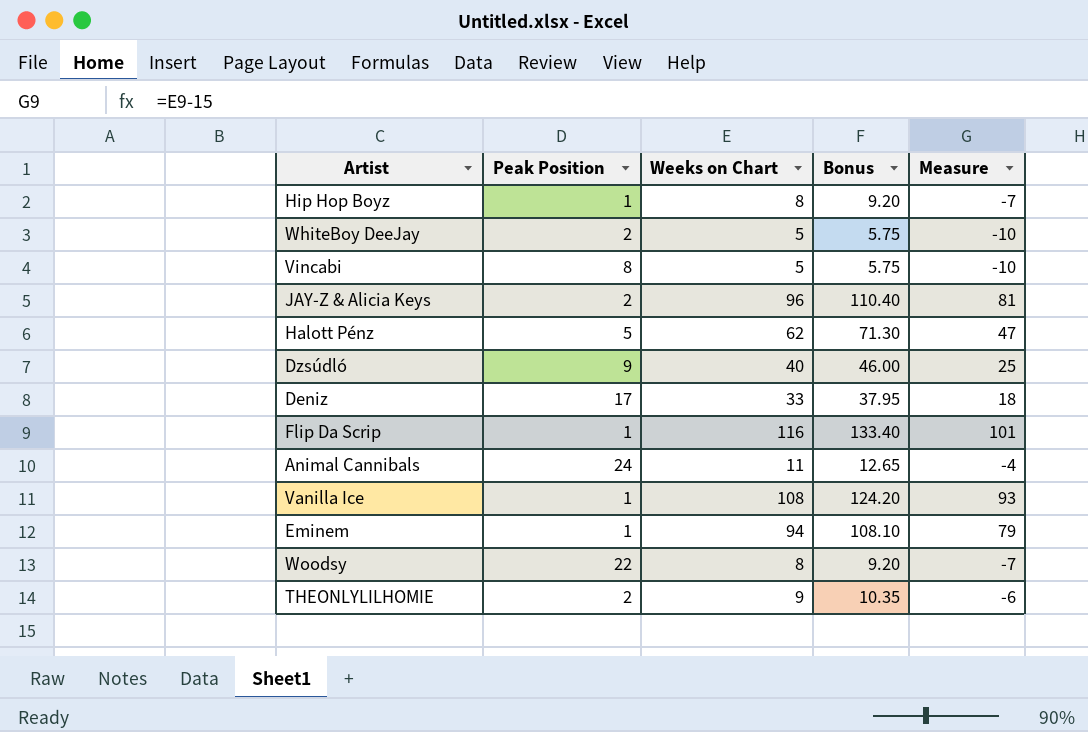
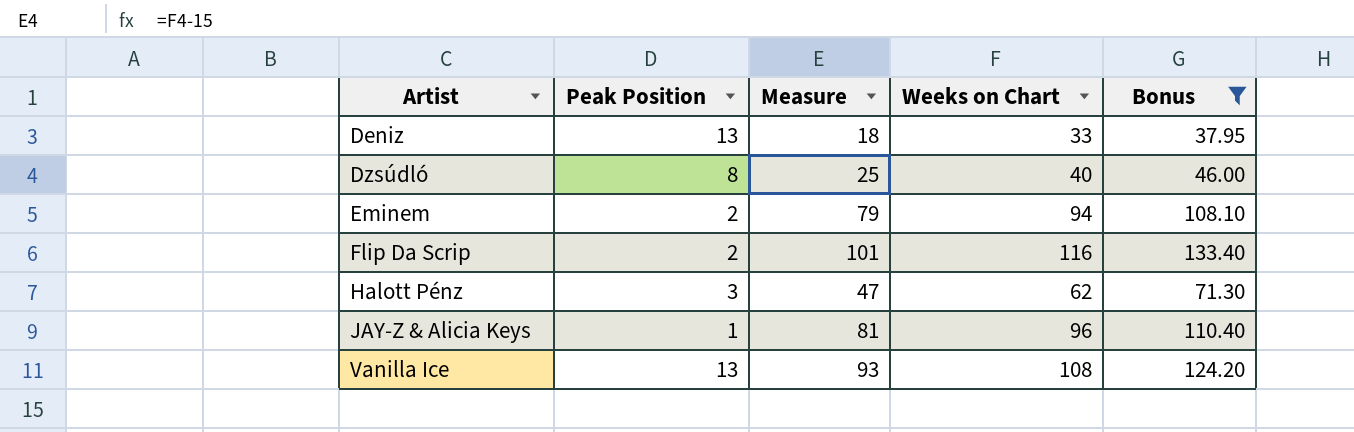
filter: none -> Bonus >= 37.95
row order: none -> Artist ascending
column Measure | position: 5 -> 3
Deniz | Peak Position: 17 -> 13
Dzsúdló | Peak Position: 9 -> 8
Eminem | Peak Position: 1 -> 2
Flip Da Scrip | Peak Position: 1 -> 2
Halott Pénz | Peak Position: 5 -> 3
JAY-Z & Alicia Keys | Peak Position: 2 -> 1
Vanilla Ice | Peak Position: 1 -> 13

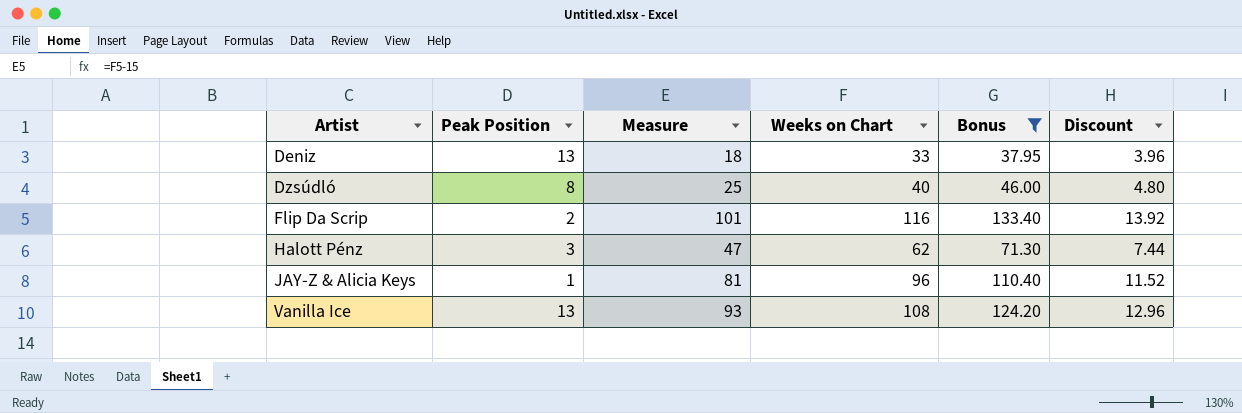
column Discount | formula: none -> [Weeks on Chart] * 0.12
row Eminem: 2 | 79 | 94 | 108.10 -> none

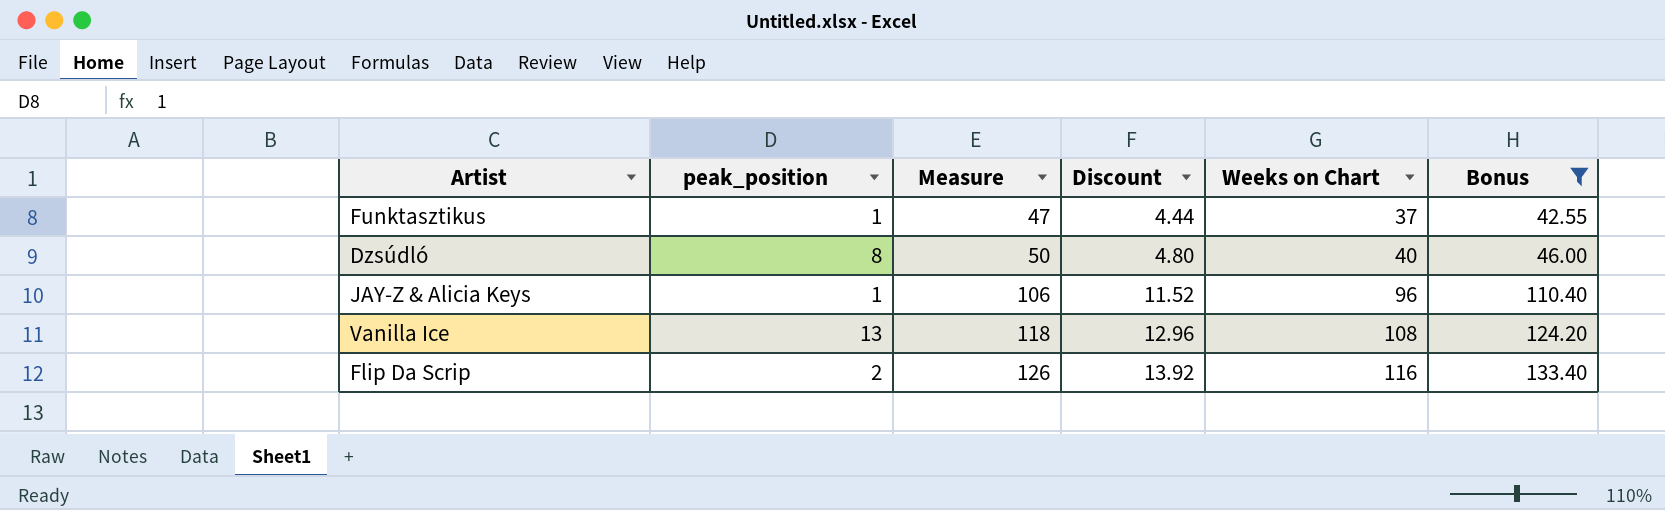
row order: Artist ascending -> Measure ascending
column name: Peak Position -> peak_position
column Measure | formula: [Weeks on Chart] - 15 -> [Weeks on Chart] + 10
column Discount | position: 6 -> 4
row Deniz: 13 | 18 | 33 | 37.95 | 3.96 -> none
row Halott Pénz: 3 | 47 | 62 | 71.30 | 7.44 -> none
row Funktasztikus: none -> 1 | 47 | 4.44 | 37 | 42.55

